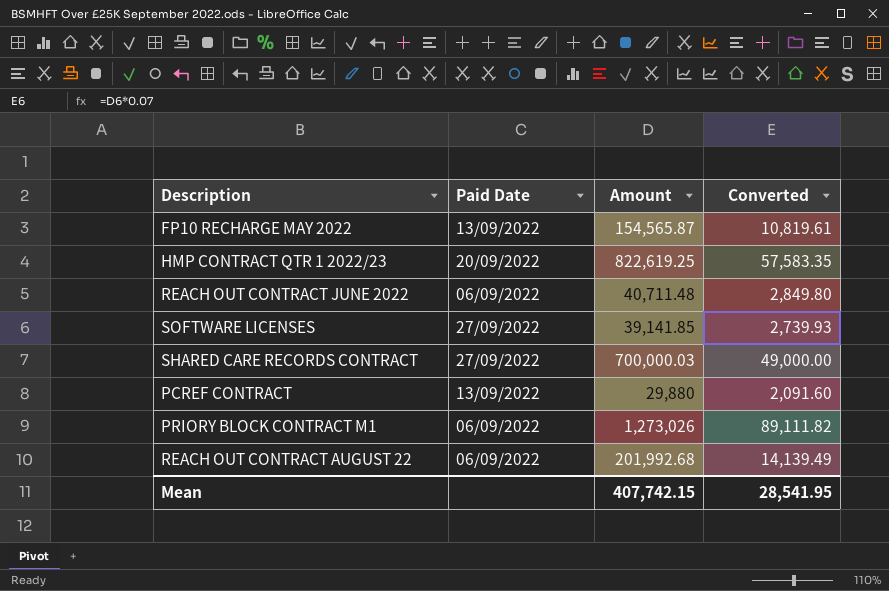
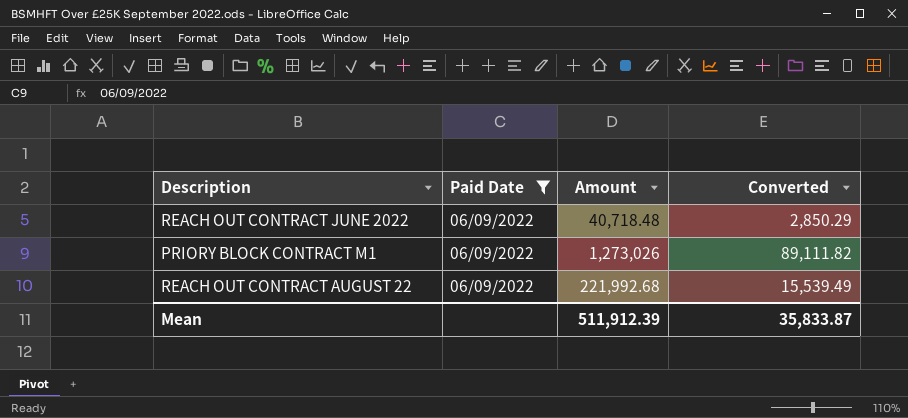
filter: none -> Paid Date = 06/09/2022
REACH OUT CONTRACT JUNE 2022 | Amount: 40,711.48 -> 40,718.48
REACH OUT CONTRACT JUNE 2022 | Converted: 2,849.80 -> 2,850.29
REACH OUT CONTRACT AUGUST 22 | Amount: 201,992.68 -> 221,992.68
REACH OUT CONTRACT AUGUST 22 | Converted: 14,139.49 -> 15,539.49
Mean | Amount: 407,742.15 -> 511,912.39
Mean | Converted: 28,541.95 -> 35,833.87

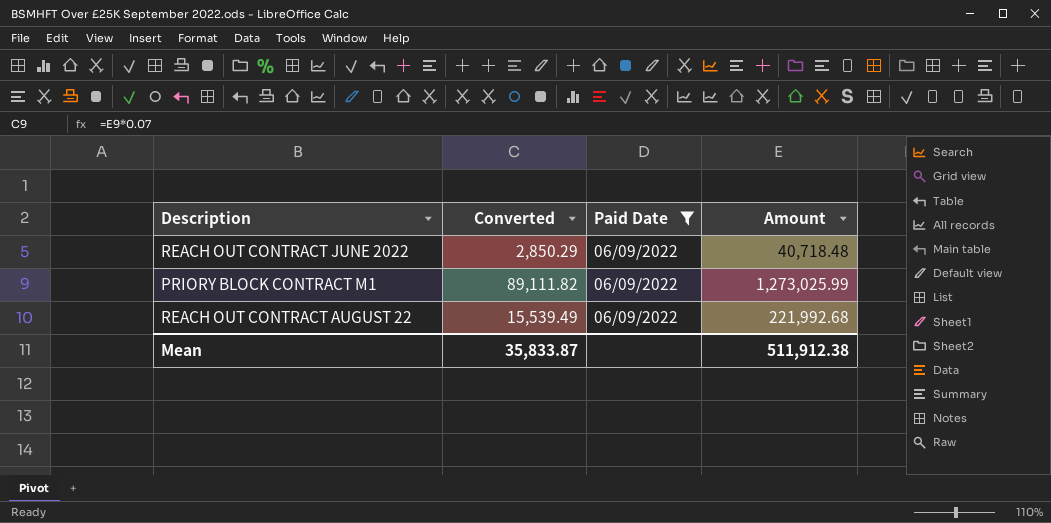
column Converted | position: 4 -> 2
PRIORY BLOCK CONTRACT M1 | Amount: 1,273,026 -> 1,273,025.99
Mean | Amount: 511,912.39 -> 511,912.38

